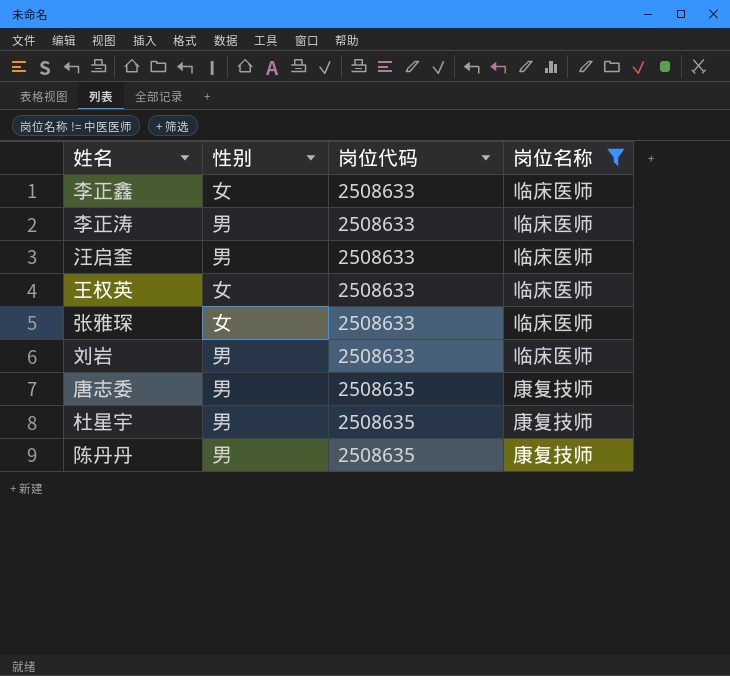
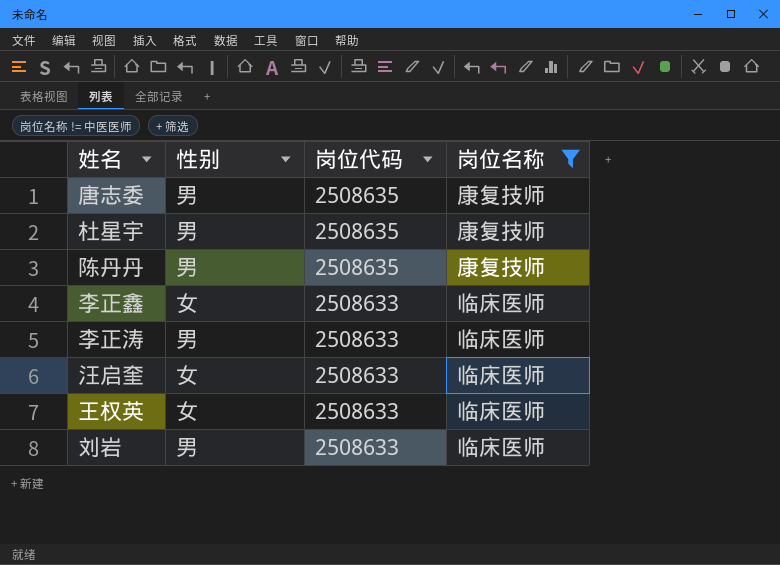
row order: 岗位代码 ascending -> 岗位代码 descending
row 张雅琛: 女 | 2508633 | 临床医师 -> none
汪启奎 | 性别: 男 -> 女

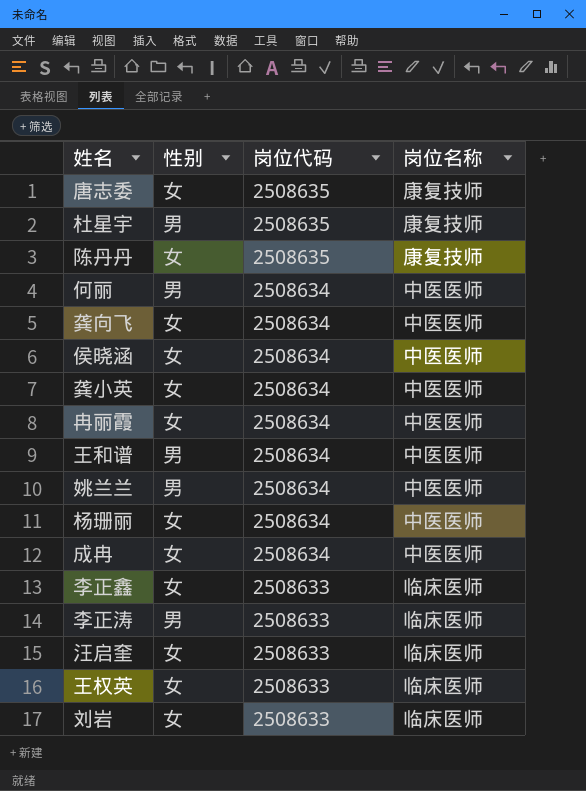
filter: 岗位名称 != 中医医师 -> none
唐志委 | 性别: 男 -> 女
陈丹丹 | 性别: 男 -> 女
刘岩 | 性别: 男 -> 女

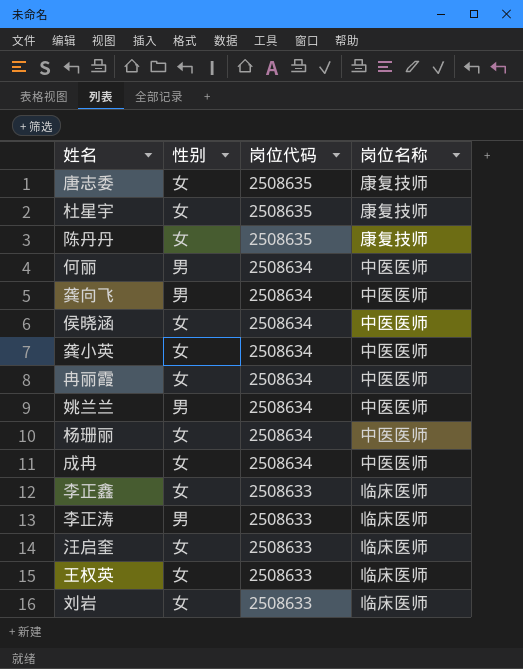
row 王和谱: 男 | 2508634 | 中医医师 -> none
杜星宇 | 性别: 男 -> 女
龚向飞 | 性别: 女 -> 男

